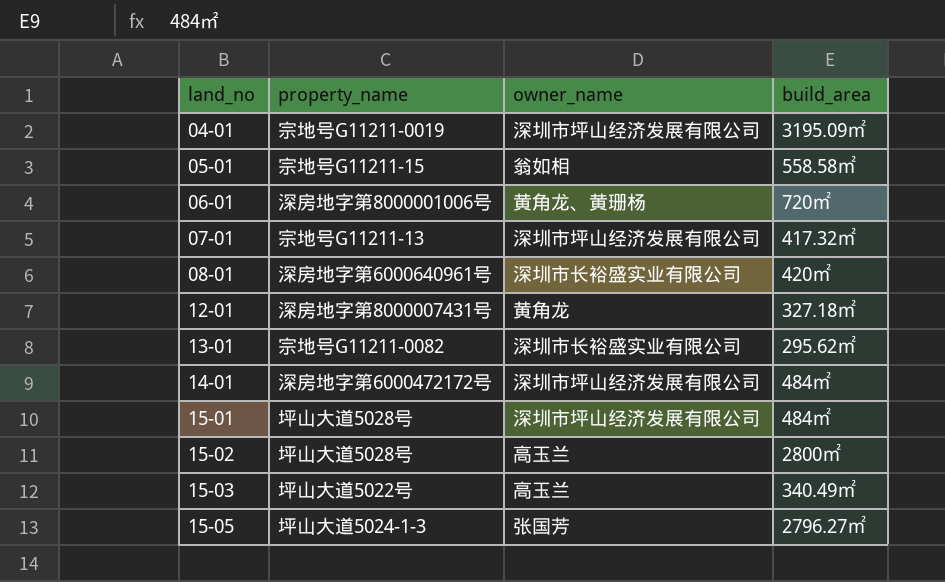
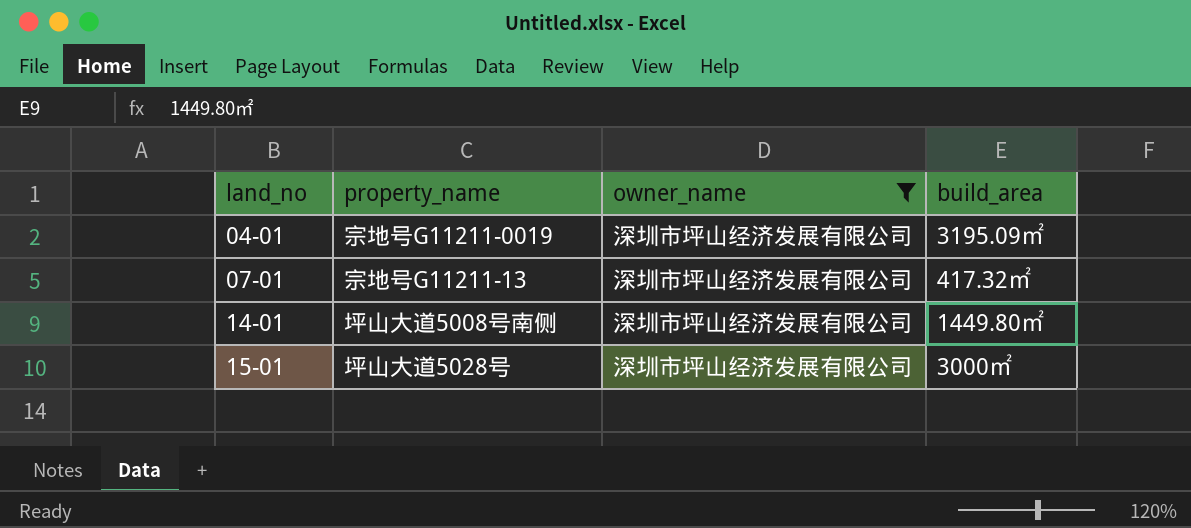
filter: none -> owner_name = 深圳市坪山经济发展有限公司
14-01 | property_name: 深房地字第6000472172号 -> 坪山大道5008号南侧
14-01 | build_area: 484㎡ -> 1449.80㎡
15-01 | build_area: 484㎡ -> 3000㎡

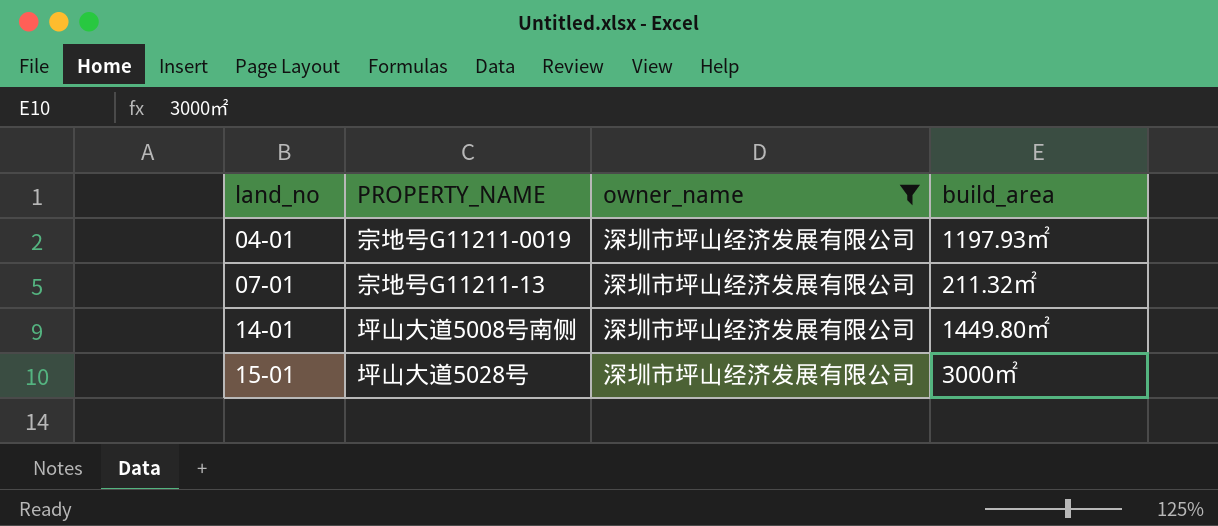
column name: property_name -> PROPERTY_NAME
04-01 | build_area: 3195.09㎡ -> 1197.93㎡
07-01 | build_area: 417.32㎡ -> 211.32㎡

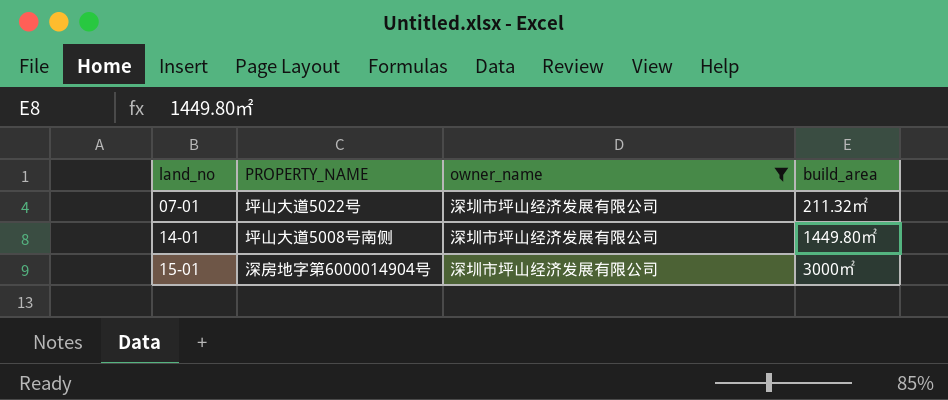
row 04-01: 宗地号G11211-0019 | 深圳市坪山经济发展有限公司 | 1197.93㎡ -> none
07-01 | PROPERTY_NAME: 宗地号G11211-13 -> 坪山大道5022号
15-01 | PROPERTY_NAME: 坪山大道5028号 -> 深房地字第6000014904号

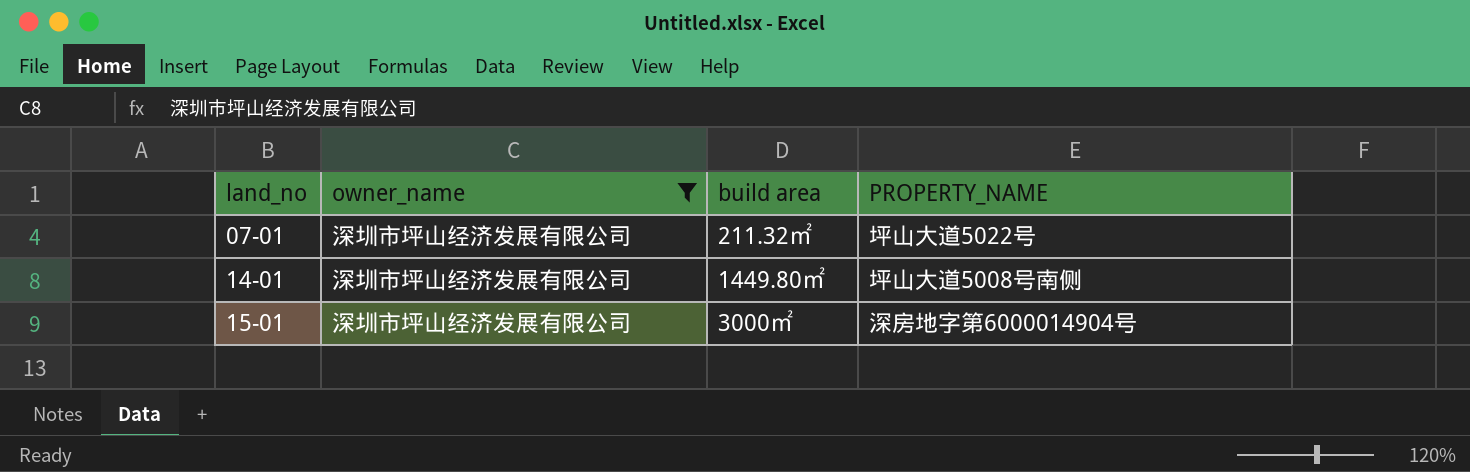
column name: build_area -> build area
column PROPERTY_NAME | position: 2 -> 4

